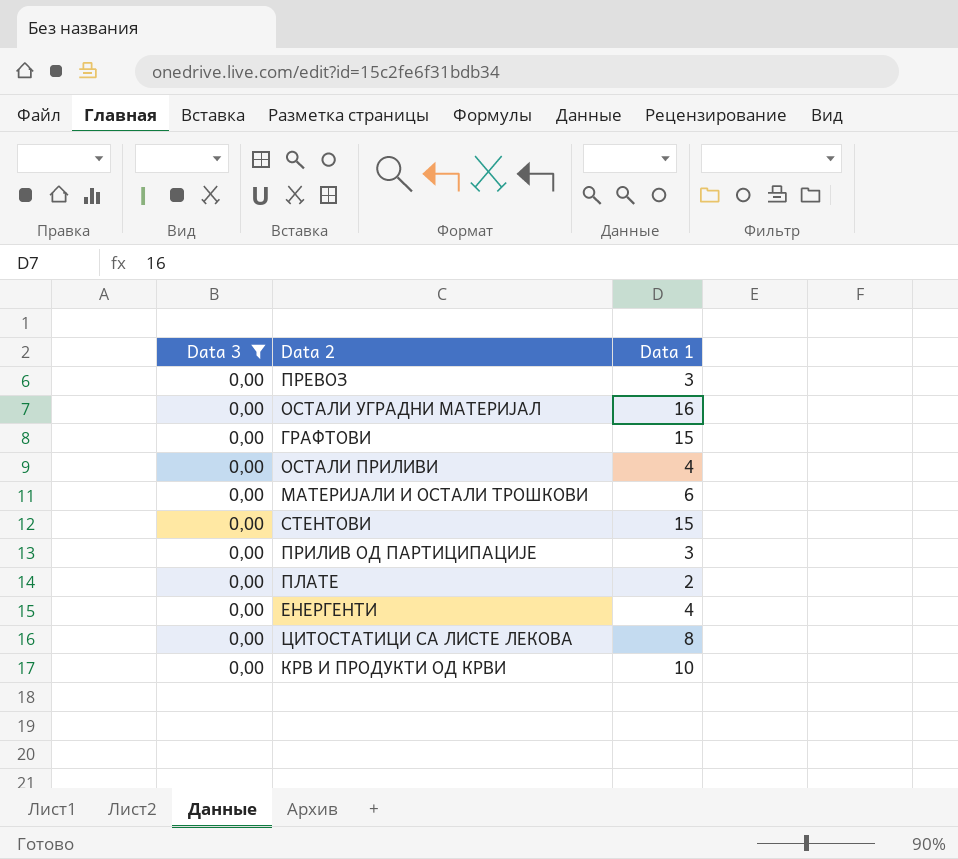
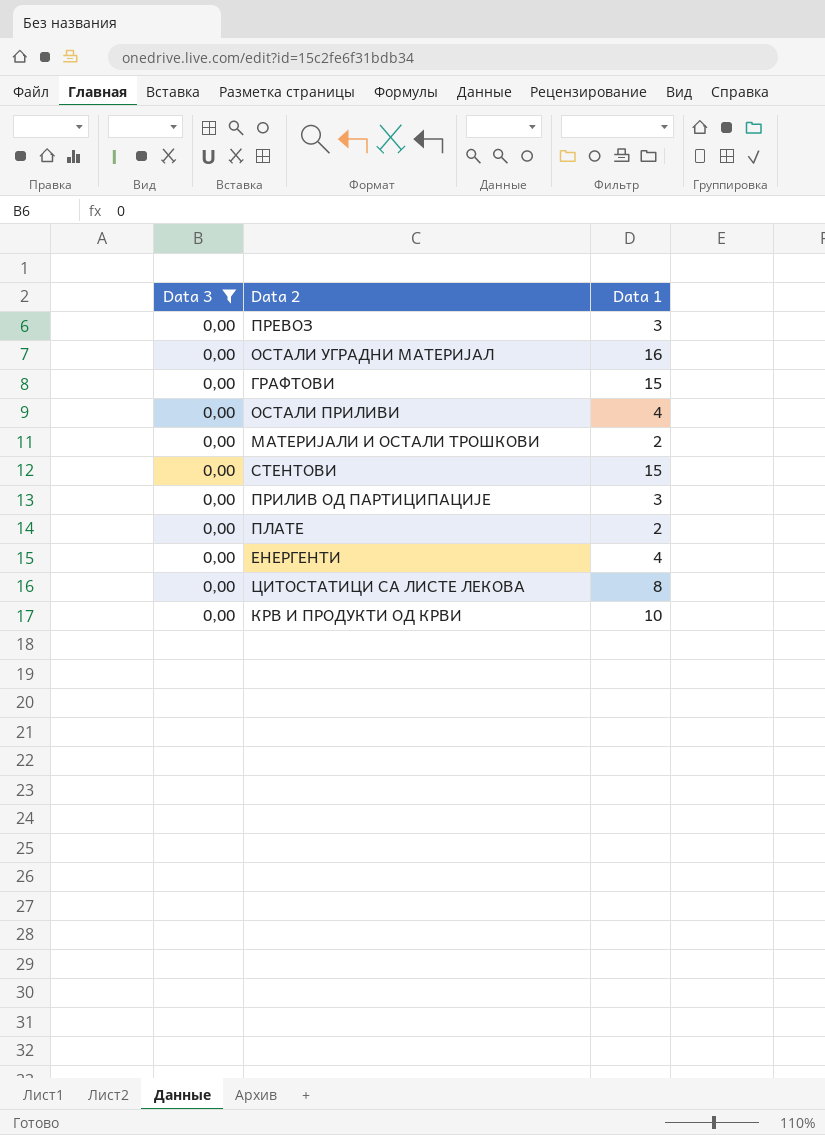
МАТЕРИЈАЛИ И ОСТАЛИ ТРОШКОВИ | Data 1: 6 -> 2

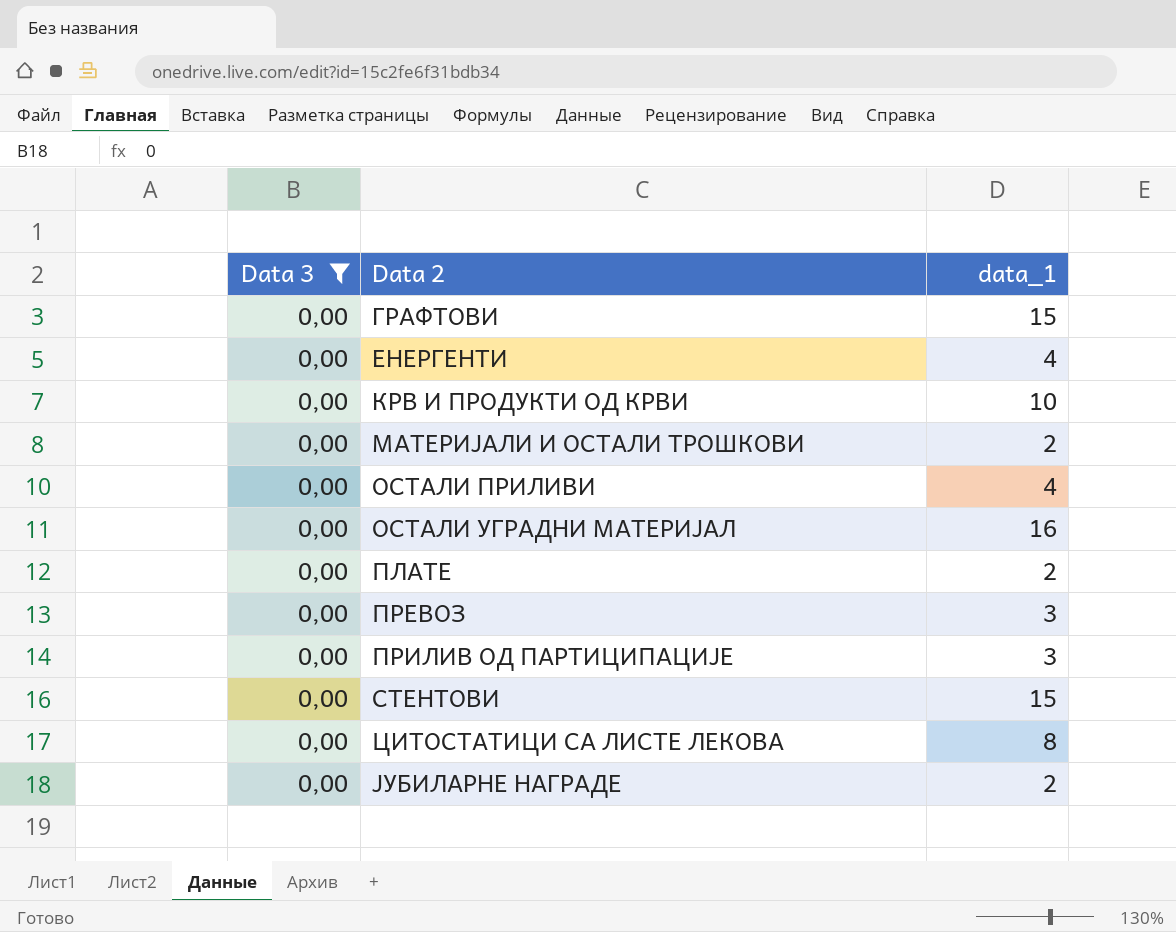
row order: none -> Data 2 ascending
column name: Data 1 -> data_1
row ЈУБИЛАРНЕ НАГРАДЕ: none -> 0,00 | 2

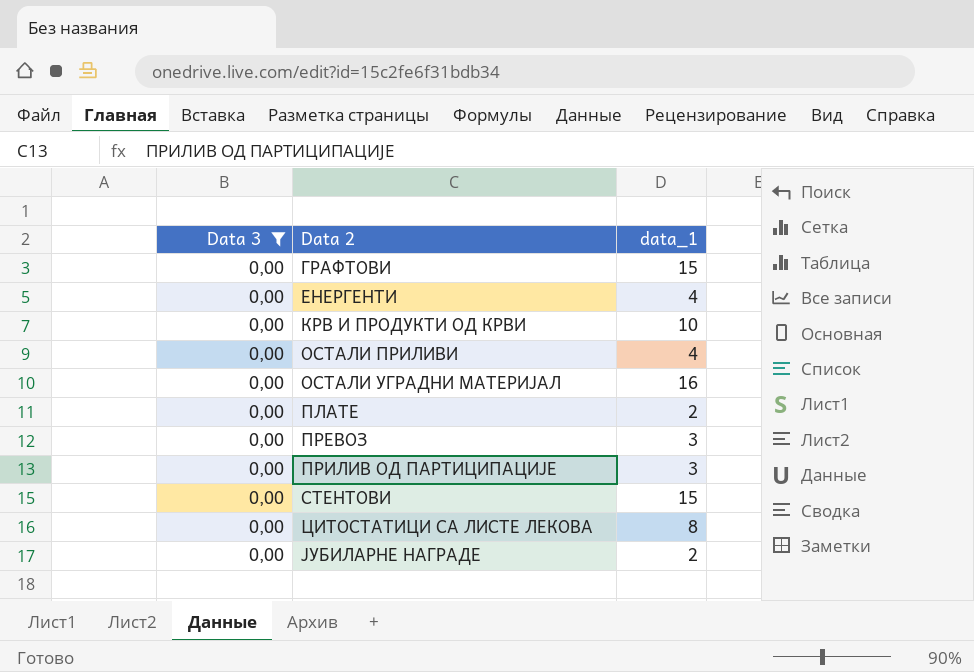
row МАТЕРИЈАЛИ И ОСТАЛИ ТРОШКОВИ: 0,00 | 2 -> none

